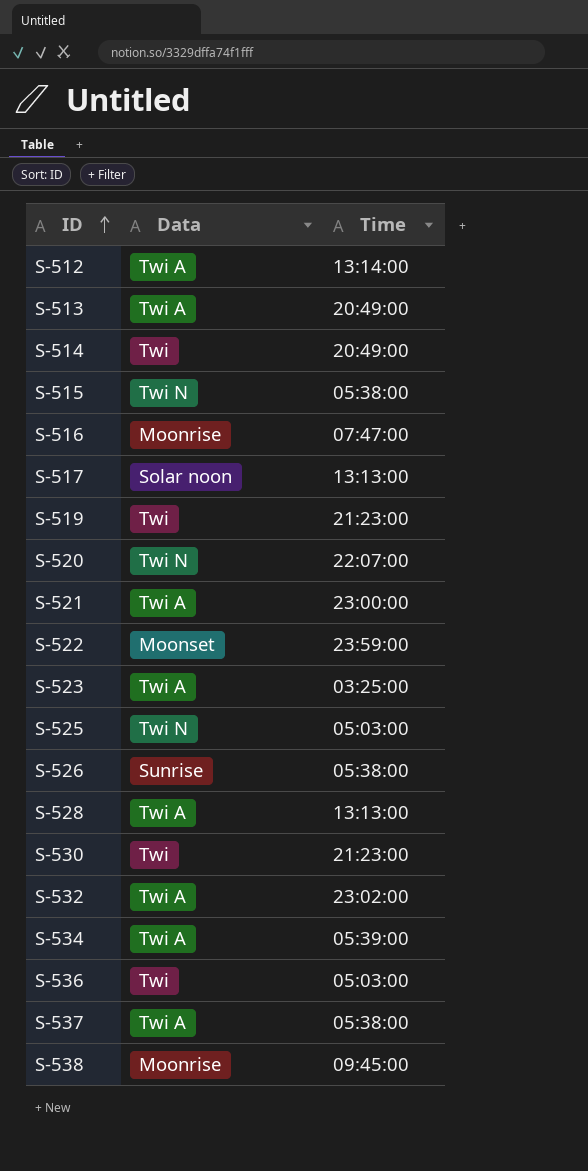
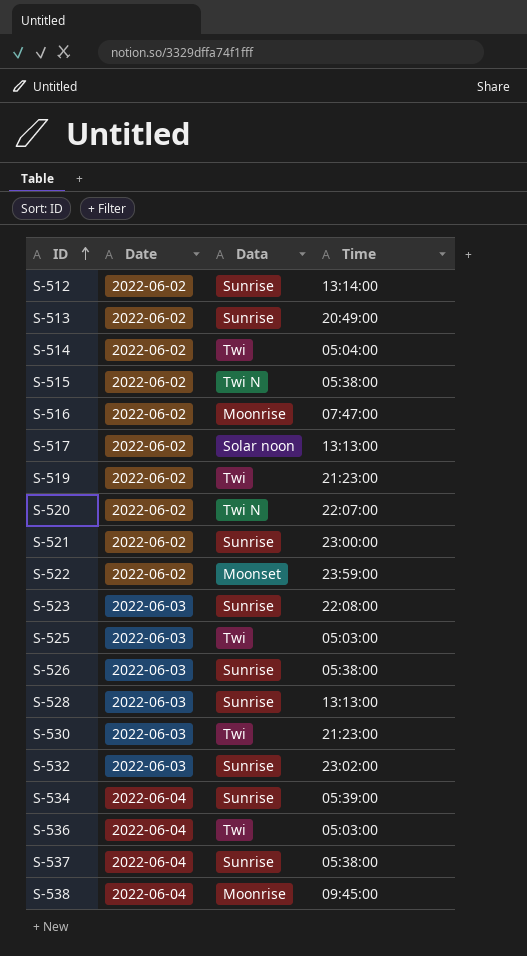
column Date | position: none -> 2
S-512 | Data: Twi A -> Sunrise
S-513 | Data: Twi A -> Sunrise
S-514 | Time: 20:49:00 -> 05:04:00
S-521 | Data: Twi A -> Sunrise
S-523 | Data: Twi A -> Sunrise
S-523 | Time: 03:25:00 -> 22:08:00
S-525 | Data: Twi N -> Twi
S-528 | Data: Twi A -> Sunrise
S-532 | Data: Twi A -> Sunrise
S-534 | Data: Twi A -> Sunrise
S-537 | Data: Twi A -> Sunrise

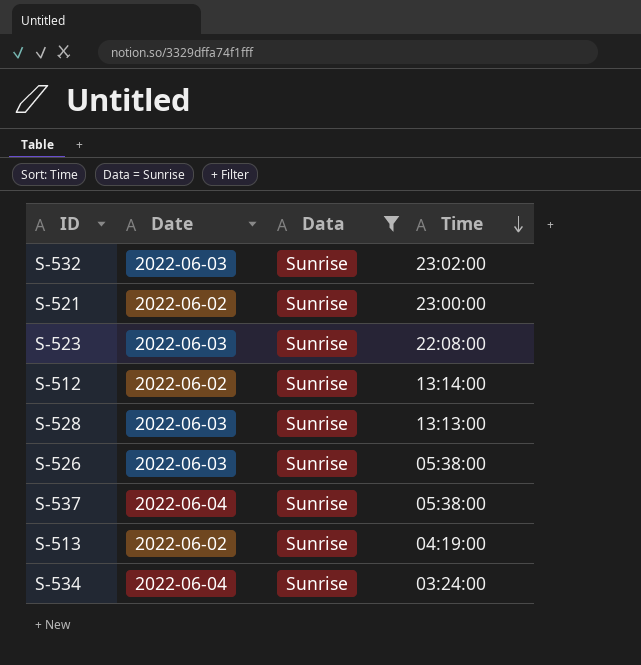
filter: none -> Data = Sunrise
row order: ID ascending -> Time descending
S-513 | Time: 20:49:00 -> 04:19:00
S-534 | Time: 05:39:00 -> 03:24:00

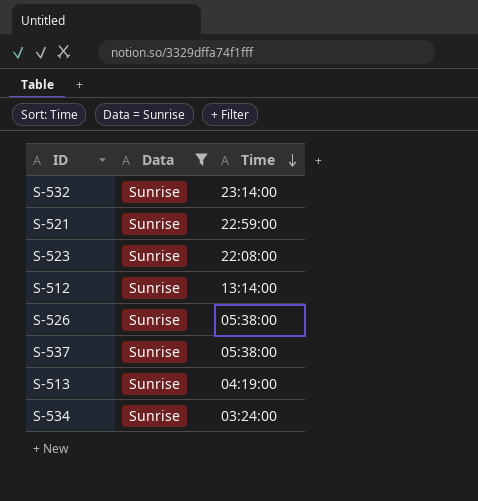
column Date | position: 2 -> none
row S-528: 2022-06-03 | Sunrise | 13:13:00 -> none
S-532 | Time: 23:02:00 -> 23:14:00
S-521 | Time: 23:00:00 -> 22:59:00

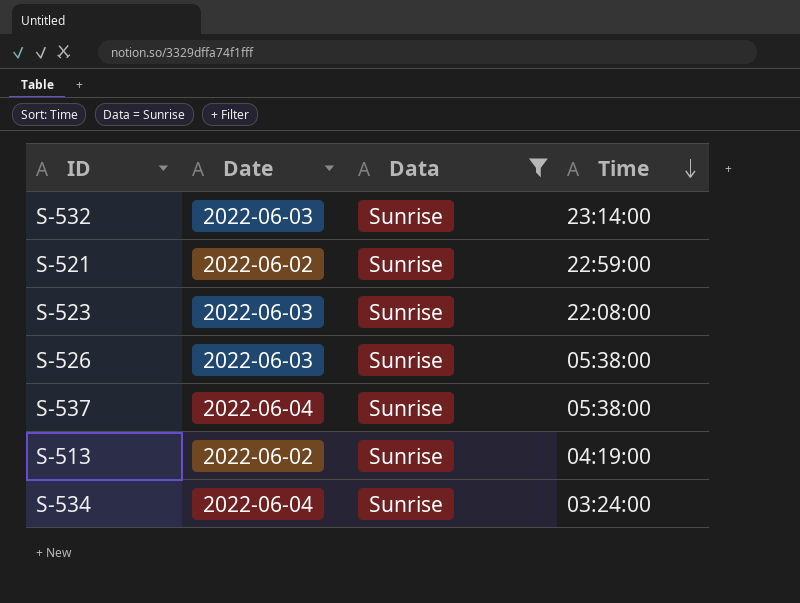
column Date | position: none -> 2
row S-512: Sunrise | 13:14:00 -> none

